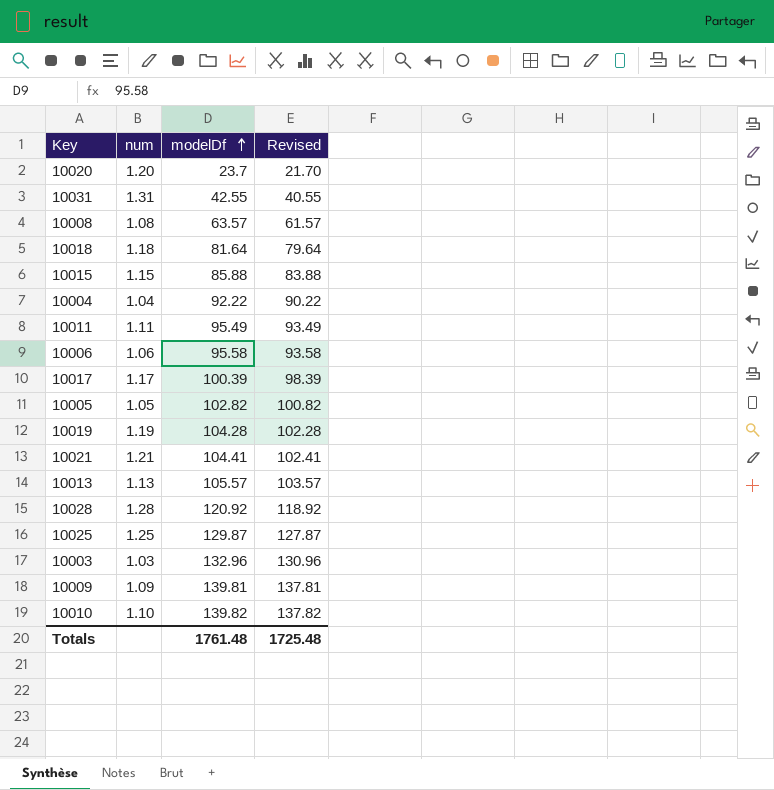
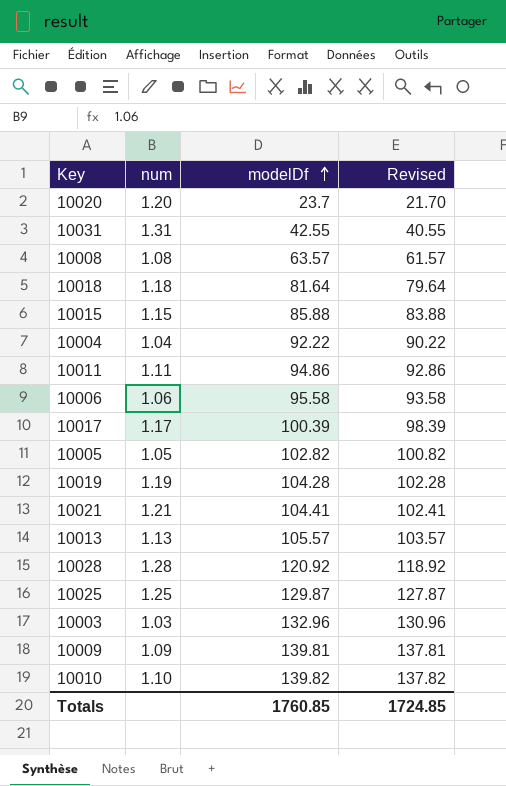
10011 | modelDf: 95.49 -> 94.86
10011 | Revised: 93.49 -> 92.86
Totals | modelDf: 1761.48 -> 1760.85
Totals | Revised: 1725.48 -> 1724.85

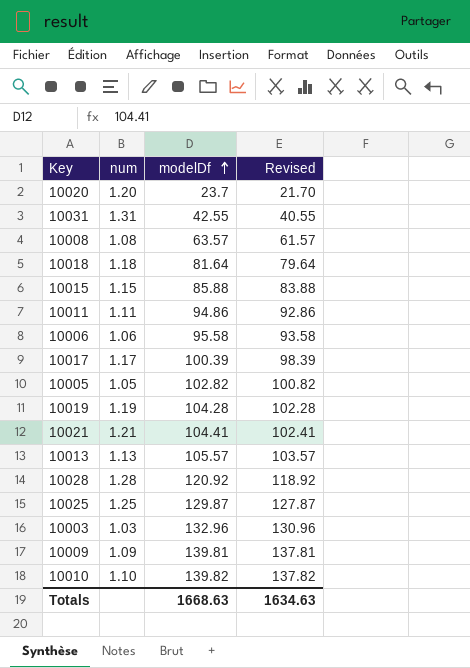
row 10004: 1.04 | 92.22 | 90.22 -> none
Totals | modelDf: 1760.85 -> 1668.63
Totals | Revised: 1724.85 -> 1634.63

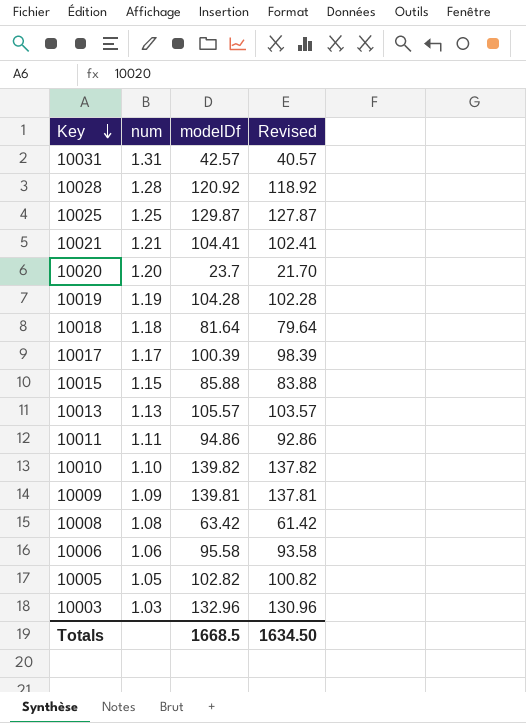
row order: modelDf ascending -> Key descending
10031 | modelDf: 42.55 -> 42.57
10031 | Revised: 40.55 -> 40.57
10008 | modelDf: 63.57 -> 63.42
10008 | Revised: 61.57 -> 61.42
Totals | modelDf: 1668.63 -> 1668.5
Totals | Revised: 1634.63 -> 1634.50

